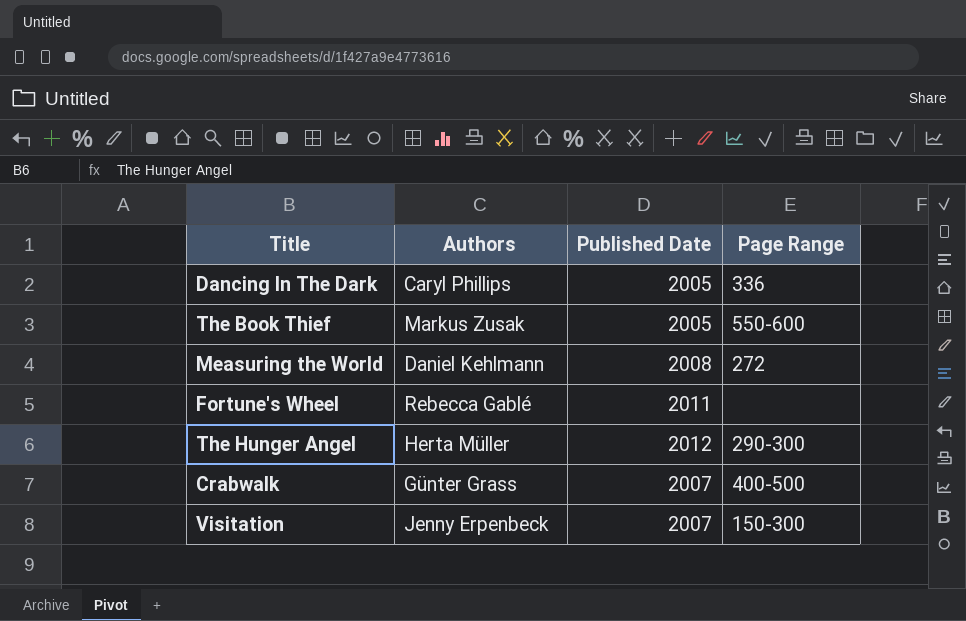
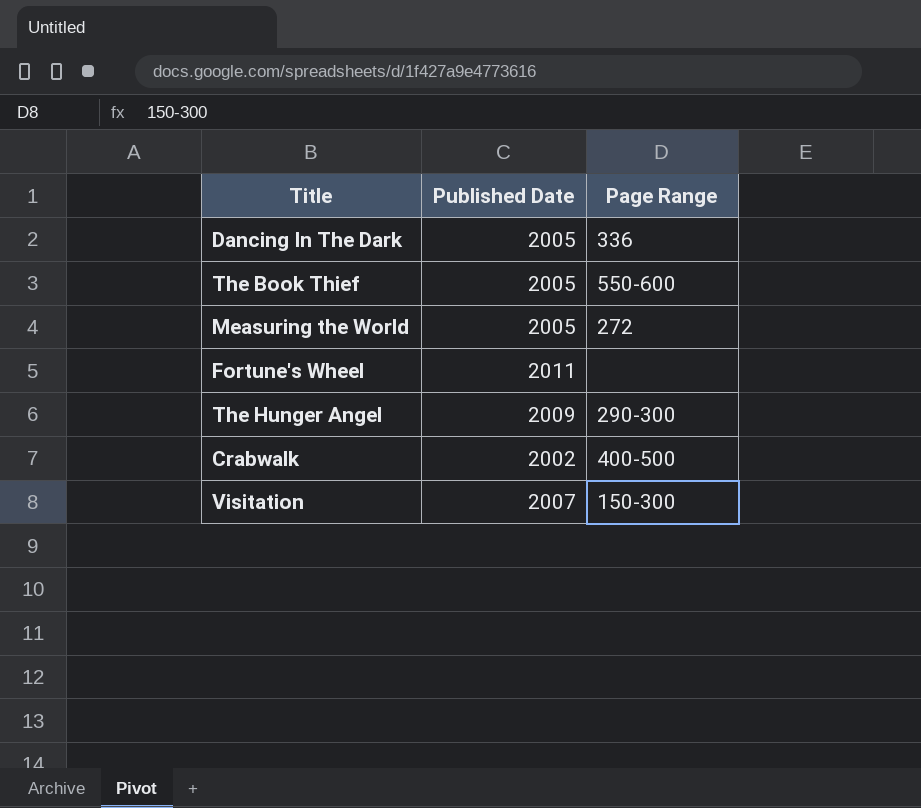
column Authors | position: 2 -> none
Measuring the World | Published Date: 2008 -> 2005
The Hunger Angel | Published Date: 2012 -> 2009
Crabwalk | Published Date: 2007 -> 2002

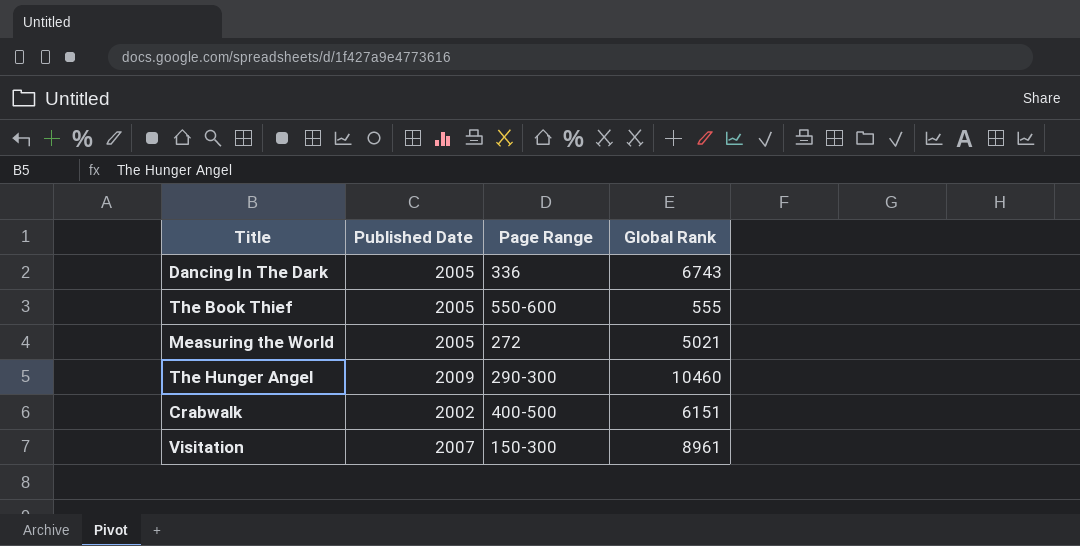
column Global Rank | position: none -> 4
row Fortune's Wheel: 2011 | none -> none

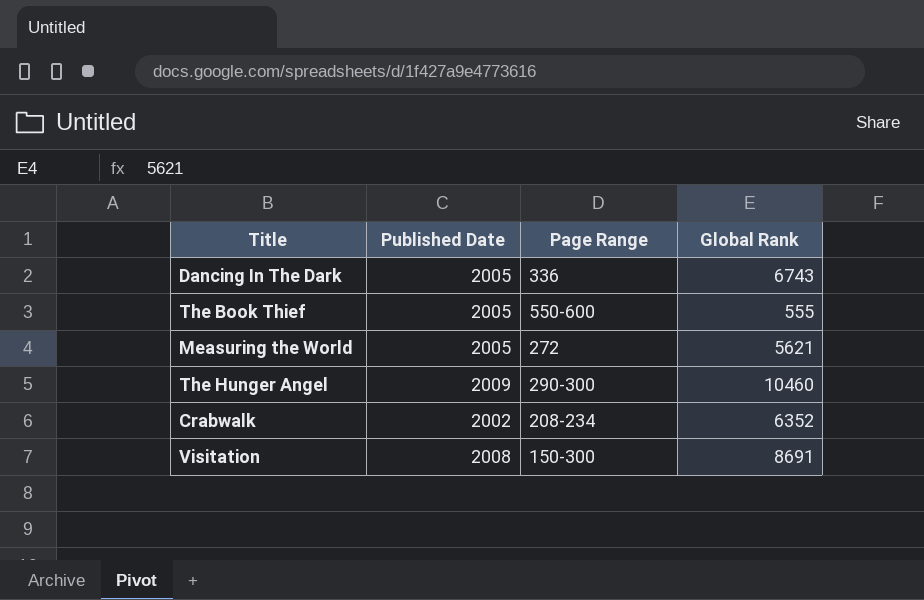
Measuring the World | Global Rank: 5021 -> 5621
Crabwalk | Page Range: 400-500 -> 208-234
Crabwalk | Global Rank: 6151 -> 6352
Visitation | Published Date: 2007 -> 2008
Visitation | Global Rank: 8961 -> 8691

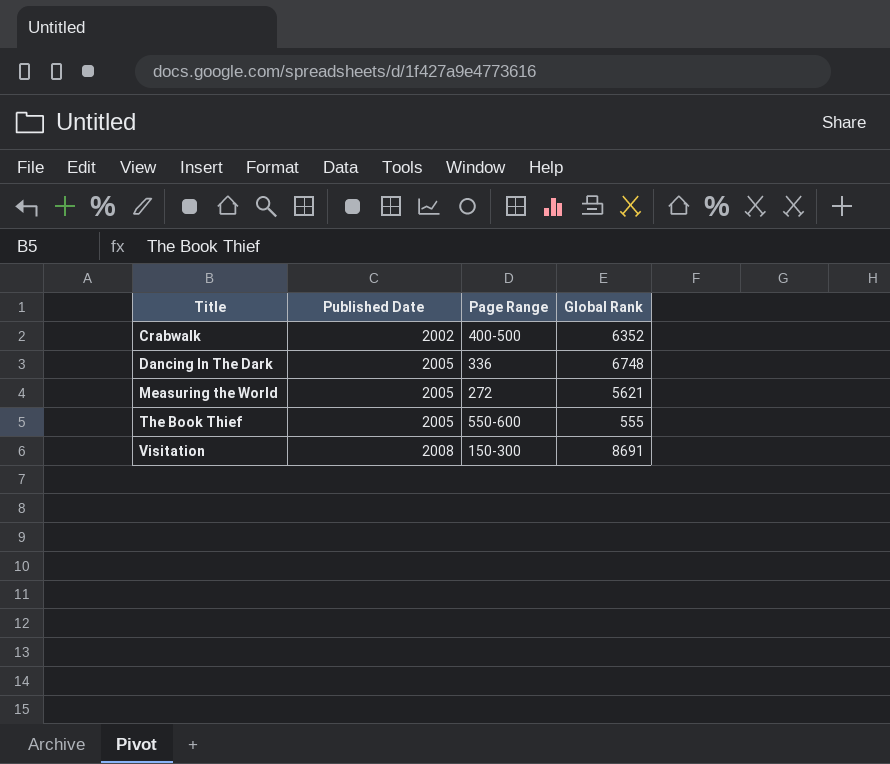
row order: none -> Title ascending
row The Hunger Angel: 2009 | 290-300 | 10460 -> none
Crabwalk | Page Range: 208-234 -> 400-500
Dancing In The Dark | Global Rank: 6743 -> 6748

